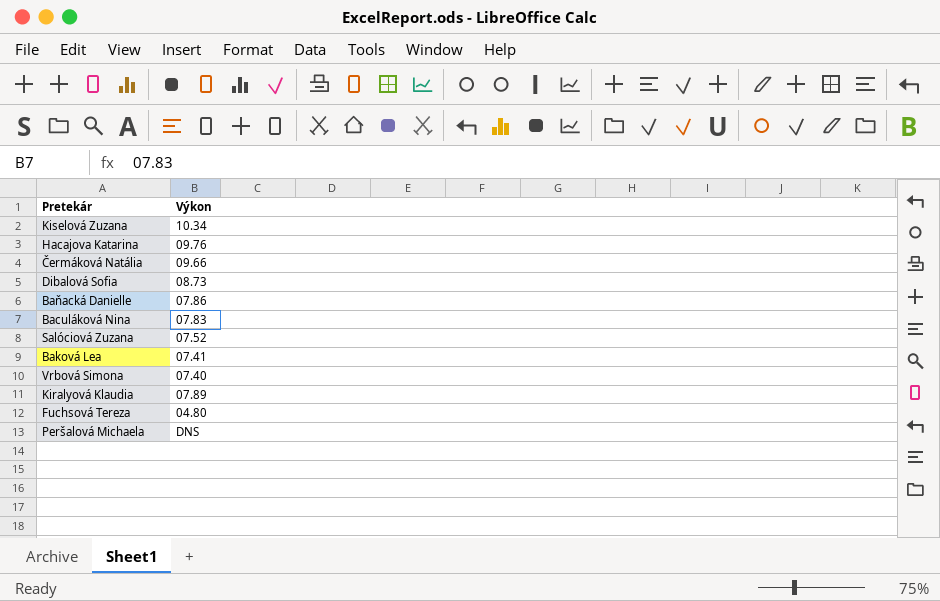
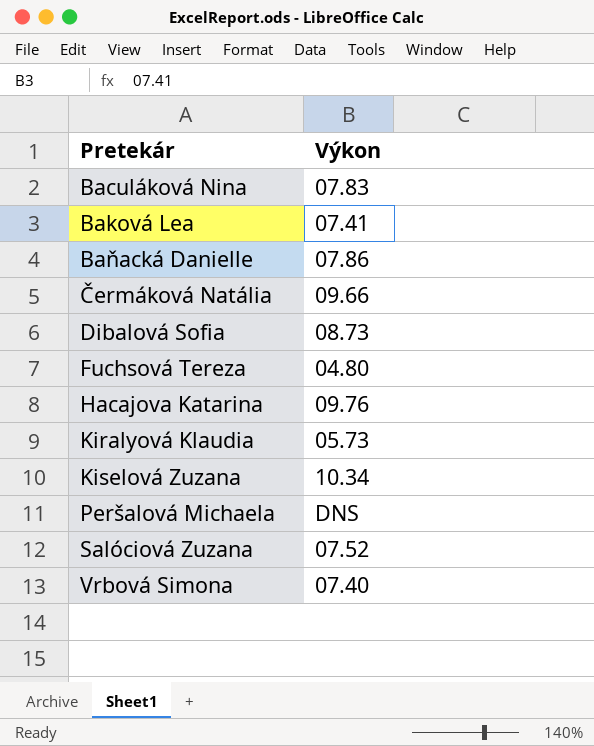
row order: none -> Pretekár ascending
Kiralyová Klaudia | Výkon: 07.89 -> 05.73

